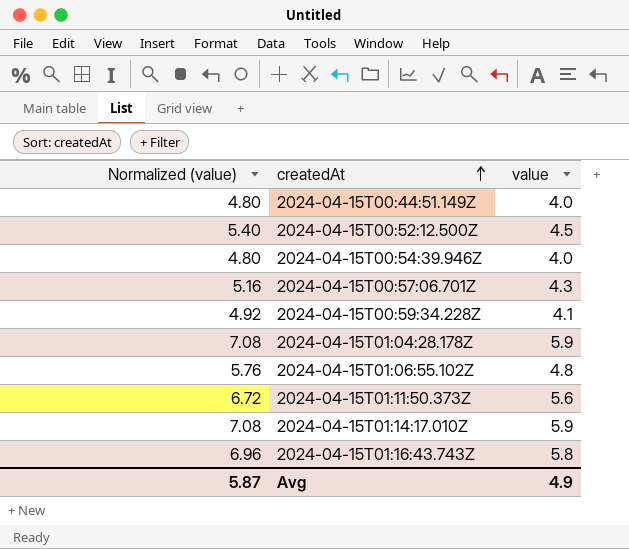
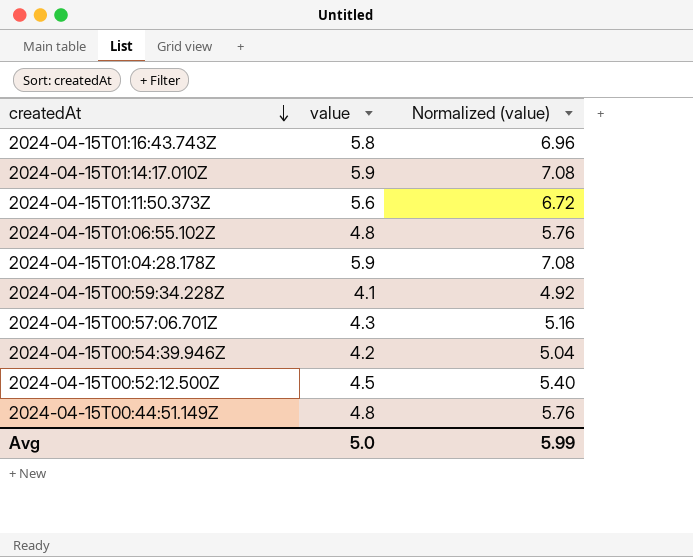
row order: createdAt ascending -> createdAt descending
column Normalized (value) | position: 1 -> 3
2024-04-15T00:54:39.946Z | value: 4.0 -> 4.2
2024-04-15T00:54:39.946Z | Normalized (value): 4.80 -> 5.04
2024-04-15T00:44:51.149Z | value: 4.0 -> 4.8
2024-04-15T00:44:51.149Z | Normalized (value): 4.80 -> 5.76
Avg | value: 4.9 -> 5.0
Avg | Normalized (value): 5.87 -> 5.99

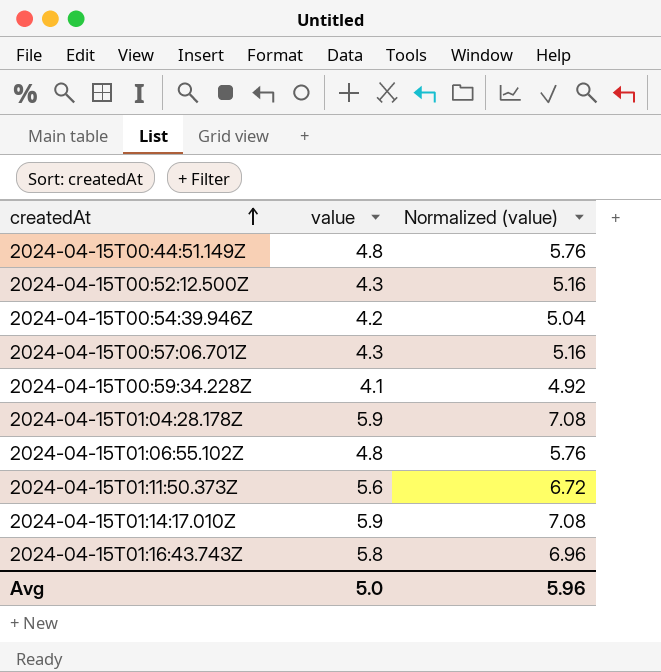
row order: createdAt descending -> createdAt ascending
2024-04-15T00:52:12.500Z | value: 4.5 -> 4.3
2024-04-15T00:52:12.500Z | Normalized (value): 5.40 -> 5.16
Avg | Normalized (value): 5.99 -> 5.96

